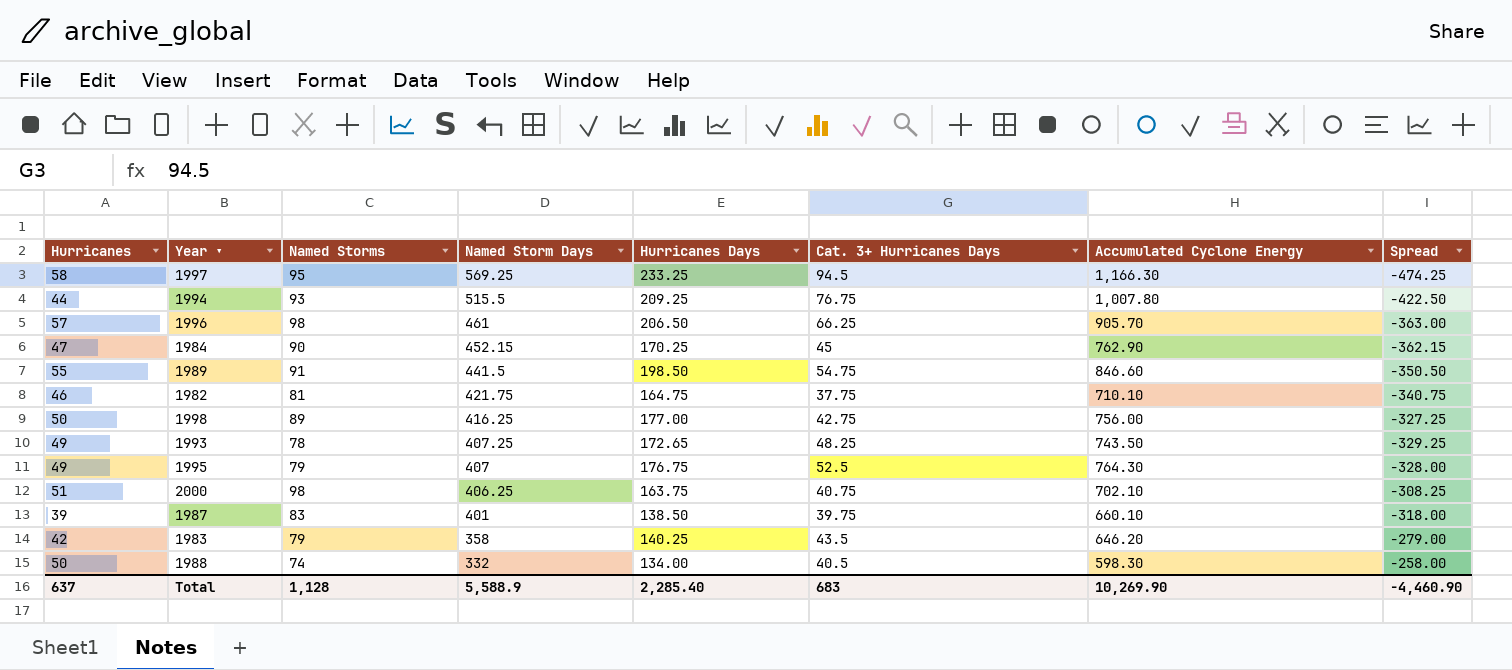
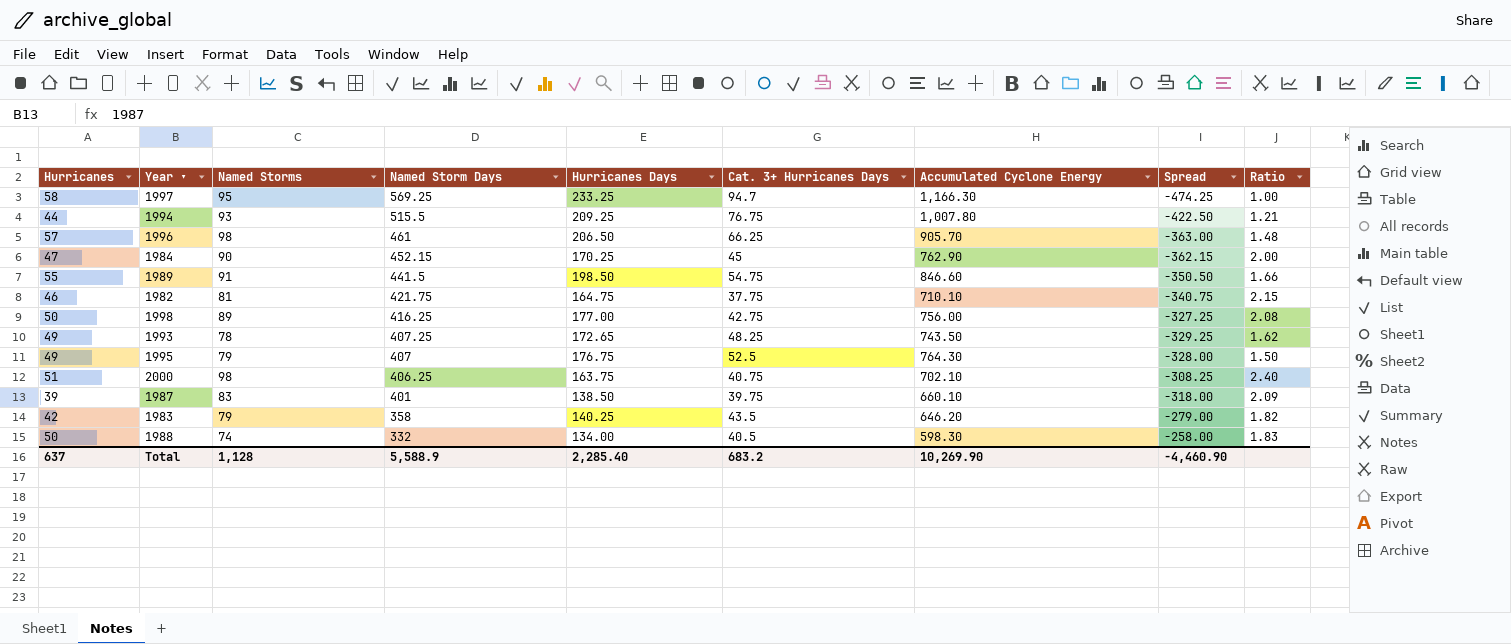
column Ratio | formula: none -> [Named Storms] / [Cat. 3+ Hurricanes Days]
1997 | Cat. 3+ Hurricanes Days: 94.5 -> 94.7
Total | Cat. 3+ Hurricanes Days: 683 -> 683.2

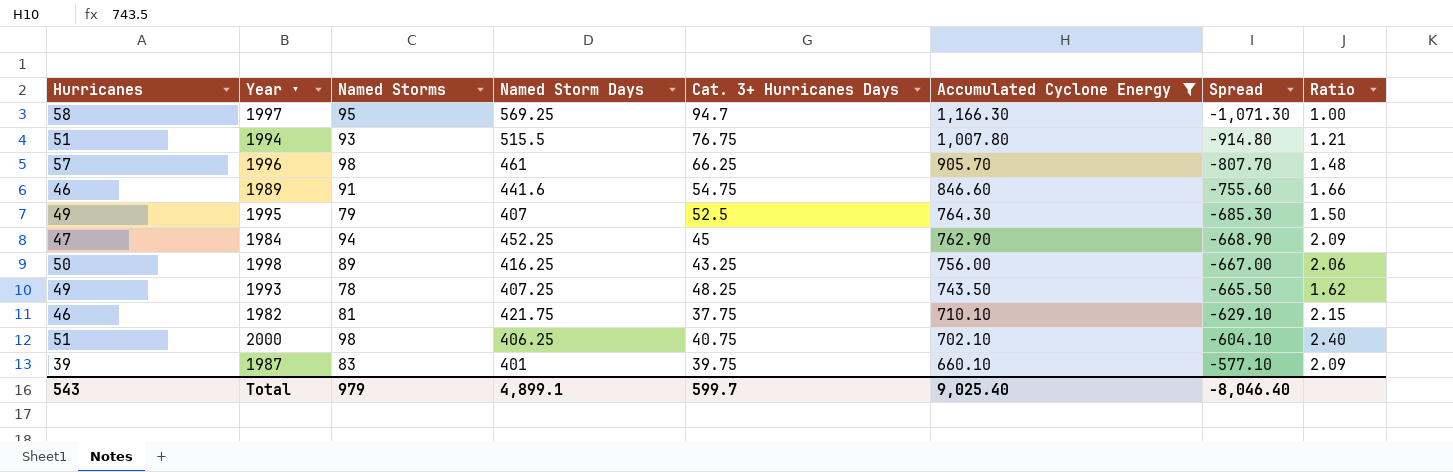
filter: none -> Accumulated Cyclone Energy >= 660.10
row order: Named Storm Days descending -> Accumulated Cyclone Energy descending
column Hurricanes Days | position: 5 -> none
column Spread | formula: [Named Storms] - [Named Storm Days] -> [Named Storms] - [Accumulated Cyclone Energy]
1994 | Hurricanes: 44 -> 51
1989 | Hurricanes: 55 -> 46
1989 | Named Storm Days: 441.5 -> 441.6
1984 | Named Storms: 90 -> 94
1984 | Named Storm Days: 452.15 -> 452.25
1984 | Ratio: 2.00 -> 2.09
1998 | Cat. 3+ Hurricanes Days: 42.75 -> 43.25
1998 | Ratio: 2.08 -> 2.06
Total | Hurricanes: 637 -> 543
Total | Named Storms: 1,128 -> 979
Total | Named Storm Days: 5,588.9 -> 4,899.1
Total | Cat. 3+ Hurricanes Days: 683.2 -> 599.7
Total | Accumulated Cyclone Energy: 10,269.90 -> 9,025.40
Total | Spread: -4,460.90 -> -8,046.40

